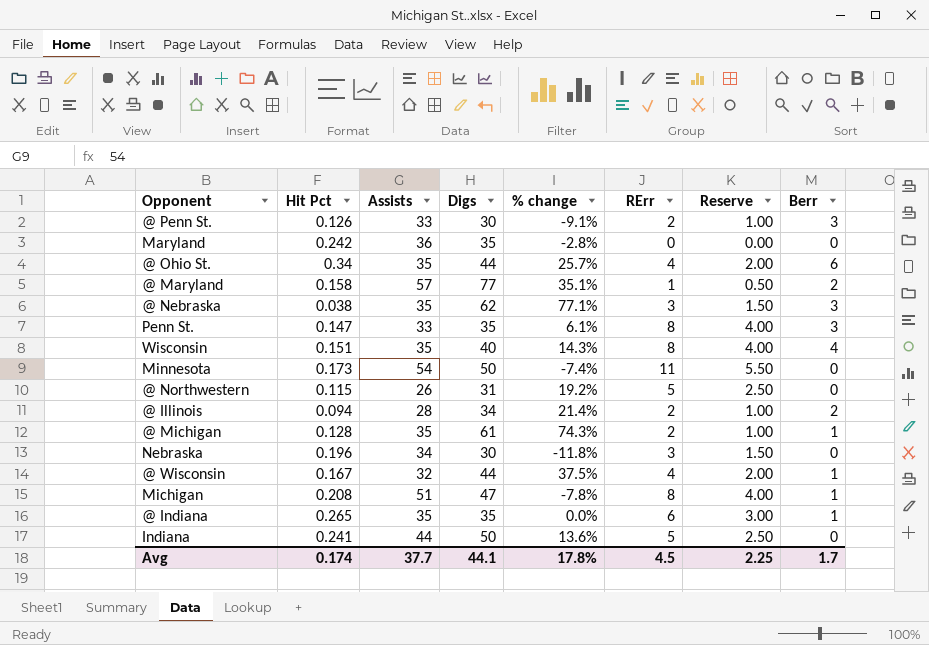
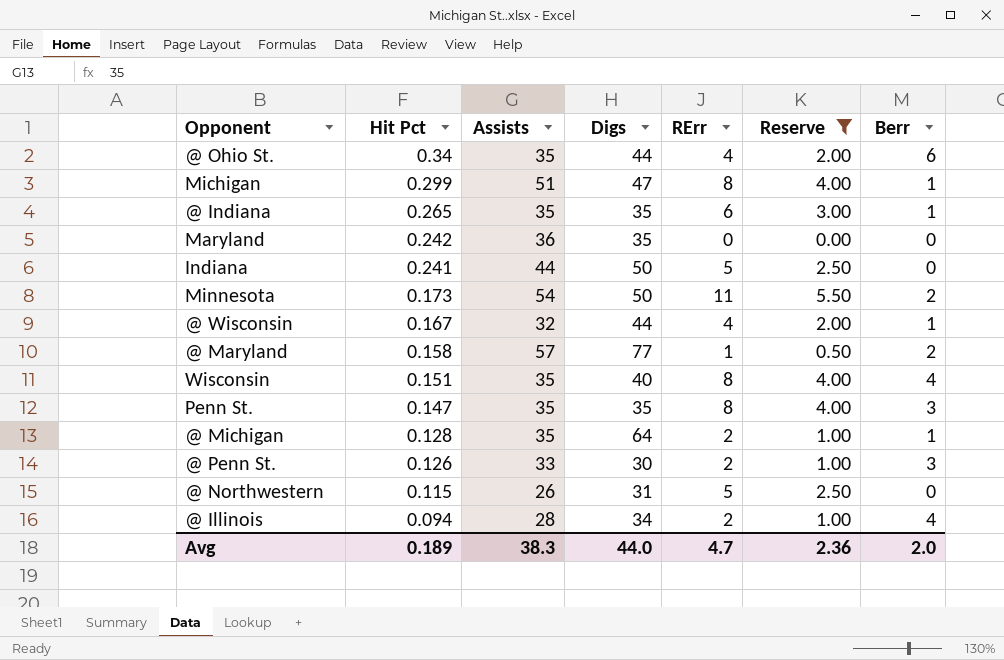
filter: none -> Reserve != 1.50
row order: none -> Hit Pct descending
column % change | formula: ([Digs] - [Assists]) / [Assists] -> none
Michigan | Hit Pct: 0.208 -> 0.299
Minnesota | Berr: 0 -> 2
Penn St. | Assists: 33 -> 35
@ Michigan | Digs: 61 -> 64
@ Illinois | Berr: 2 -> 4
Avg | Hit Pct: 0.174 -> 0.189
Avg | Assists: 37.7 -> 38.3
Avg | Digs: 44.1 -> 44.0
Avg | RErr: 4.5 -> 4.7
Avg | Reserve: 2.25 -> 2.36
Avg | Berr: 1.7 -> 2.0

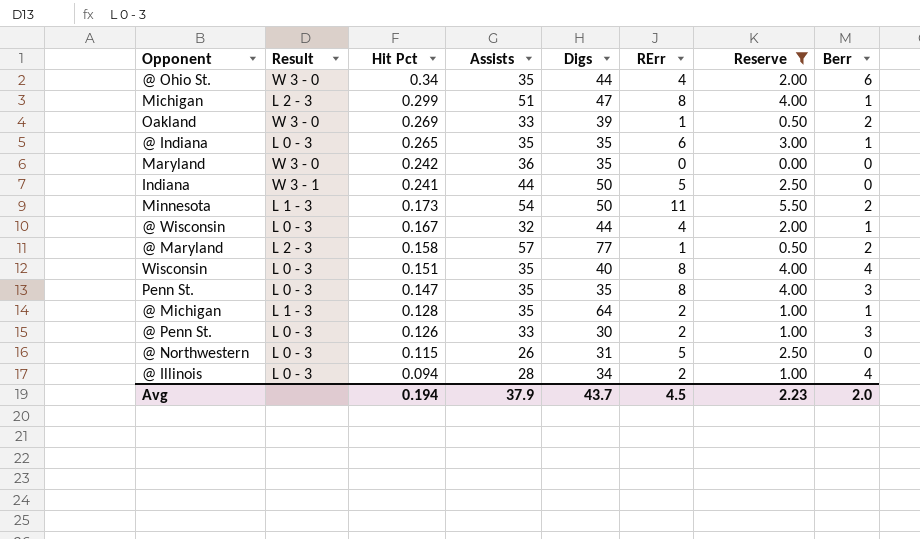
column Result | position: none -> 2
row Oakland: none -> W 3 - 0 | 0.269 | 33 | 39 | 1 | 0.50 | 2
Avg | Hit Pct: 0.189 -> 0.194
Avg | Assists: 38.3 -> 37.9
Avg | Digs: 44.0 -> 43.7
Avg | RErr: 4.7 -> 4.5
Avg | Reserve: 2.36 -> 2.23

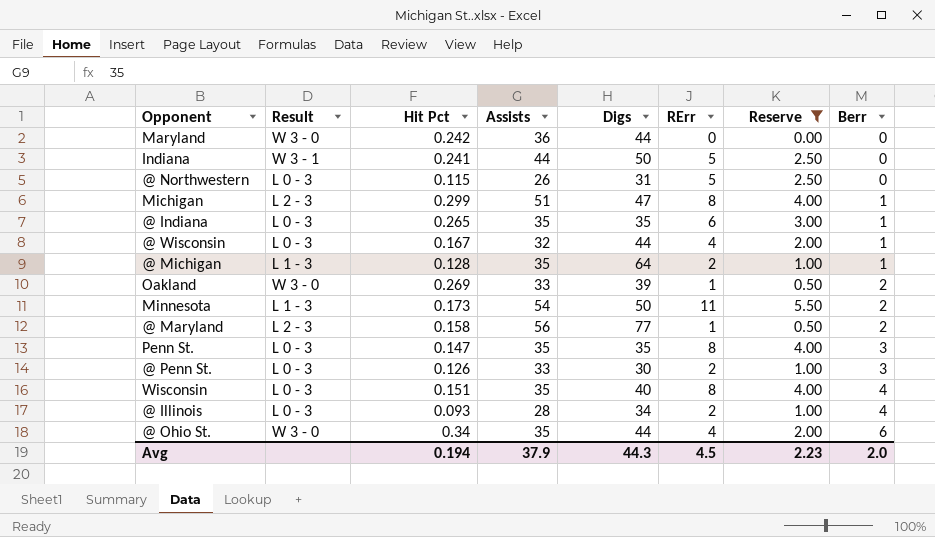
row order: Hit Pct descending -> Berr ascending
Maryland | Digs: 35 -> 44
@ Maryland | Assists: 57 -> 56
@ Illinois | Hit Pct: 0.094 -> 0.093
Avg | Digs: 43.7 -> 44.3

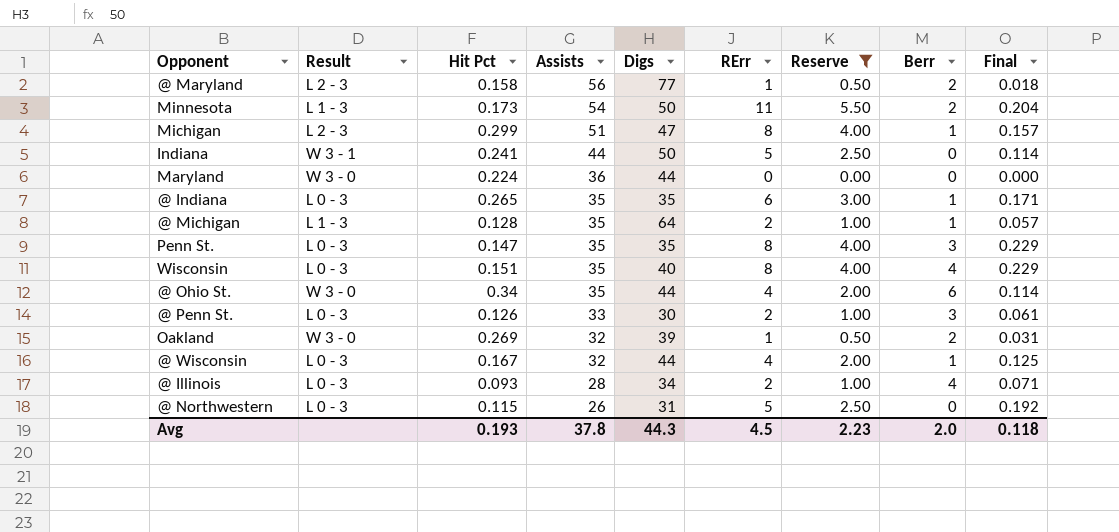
row order: Berr ascending -> Assists descending
column Final | formula: none -> [RErr] / [Assists]
Maryland | Hit Pct: 0.242 -> 0.224
Oakland | Assists: 33 -> 32
Avg | Hit Pct: 0.194 -> 0.193
Avg | Assists: 37.9 -> 37.8

